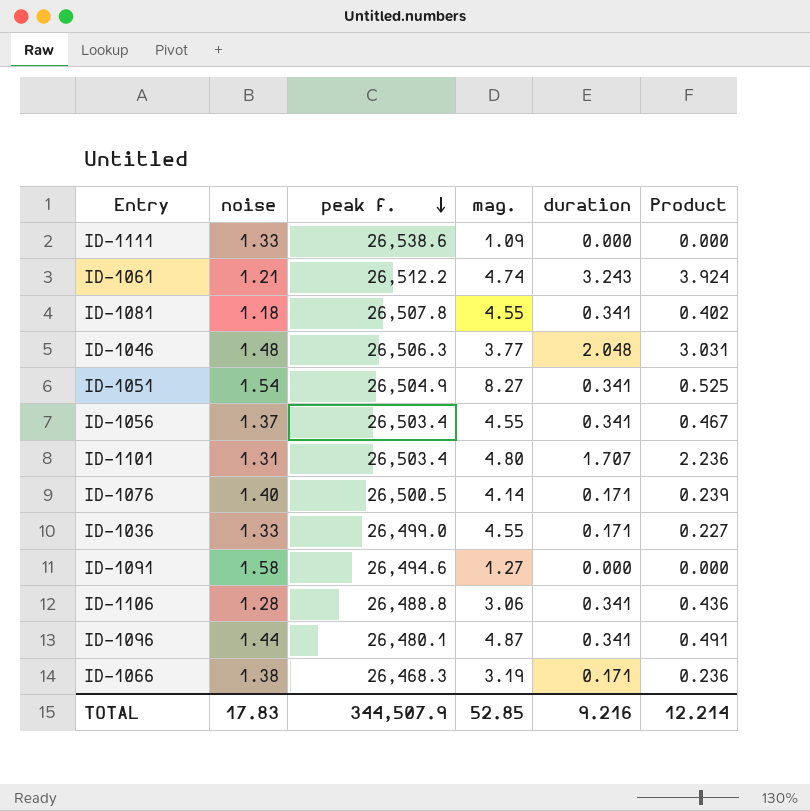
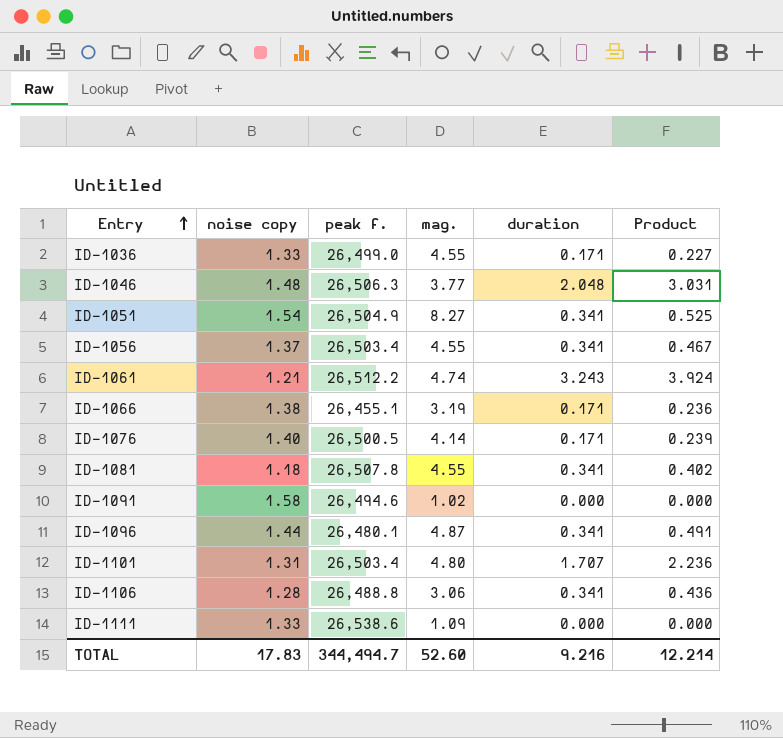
row order: peak f. descending -> Entry ascending
column name: noise -> noise copy
ID-1066 | peak f.: 26,468.3 -> 26,455.1
ID-1091 | mag.: 1.27 -> 1.02
TOTAL | peak f.: 344,507.9 -> 344,494.7
TOTAL | mag.: 52.85 -> 52.60

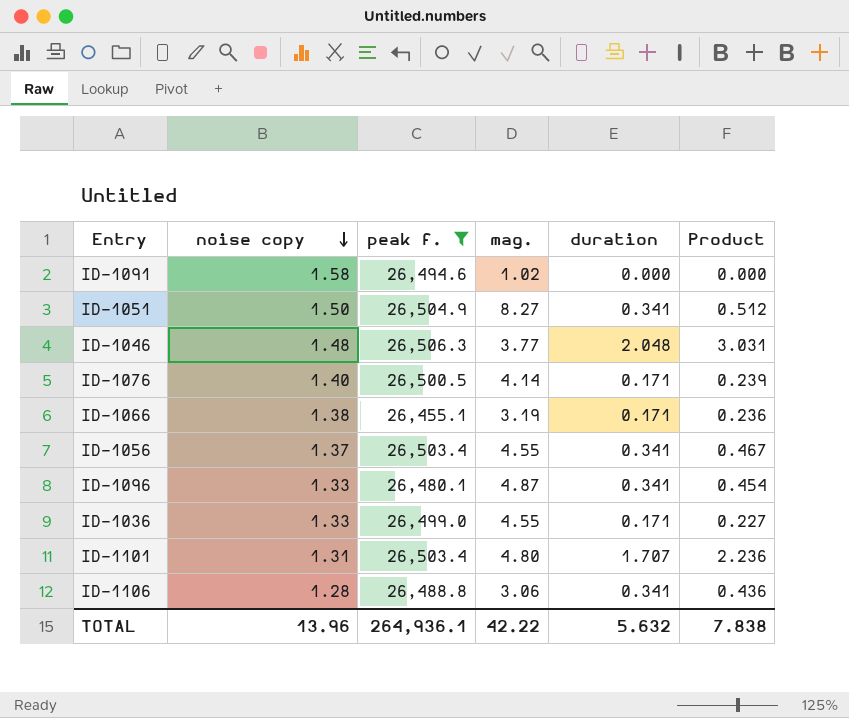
filter: none -> peak f. <= 26,506.3
row order: Entry ascending -> noise copy descending
ID-1051 | noise copy: 1.54 -> 1.50
ID-1051 | Product: 0.525 -> 0.512
ID-1096 | noise copy: 1.44 -> 1.33
ID-1096 | Product: 0.491 -> 0.454
TOTAL | noise copy: 17.83 -> 13.96
TOTAL | peak f.: 344,494.7 -> 264,936.1
TOTAL | mag.: 52.60 -> 42.22
TOTAL | duration: 9.216 -> 5.632
TOTAL | Product: 12.214 -> 7.838

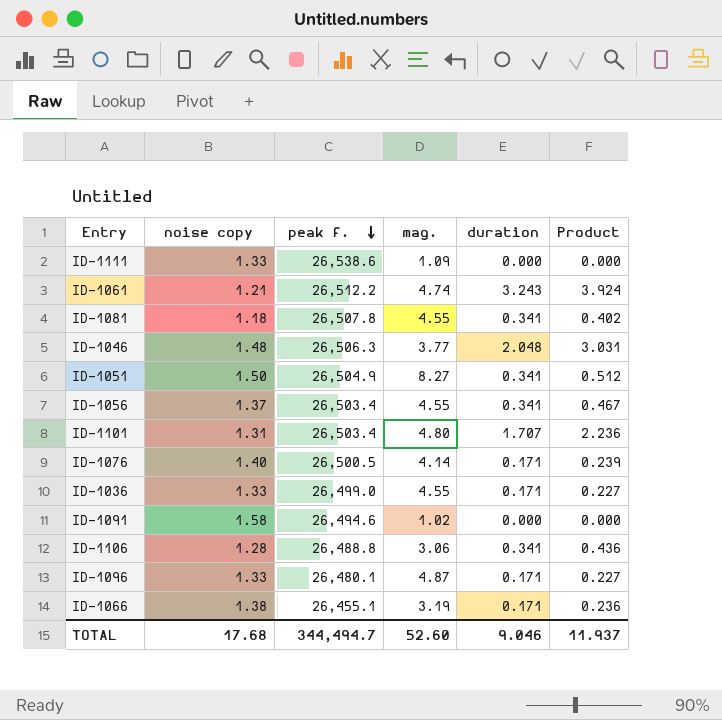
filter: peak f. <= 26,506.3 -> none
row order: noise copy descending -> peak f. descending
ID-1096 | duration: 0.341 -> 0.171
ID-1096 | Product: 0.454 -> 0.227
TOTAL | noise copy: 13.96 -> 17.68
TOTAL | peak f.: 264,936.1 -> 344,494.7
TOTAL | mag.: 42.22 -> 52.60
TOTAL | duration: 5.632 -> 9.046
TOTAL | Product: 7.838 -> 11.937

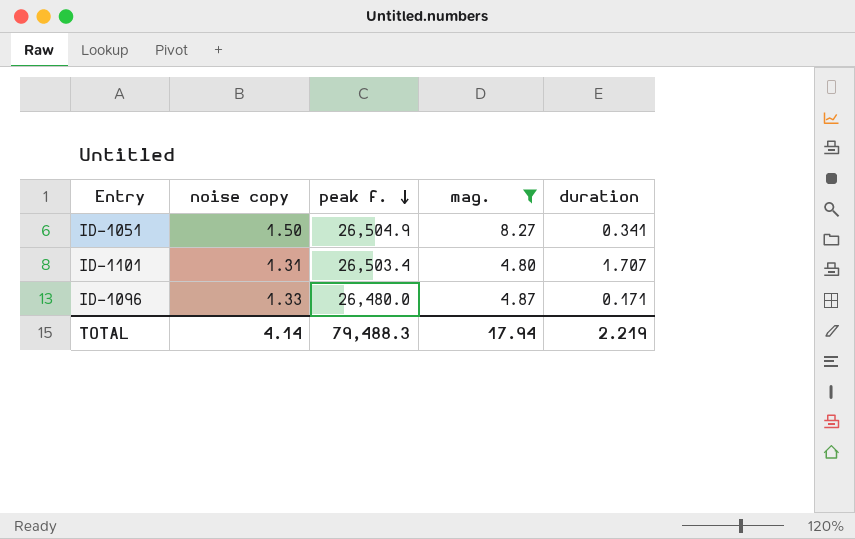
filter: none -> mag. >= 4.80
column Product | formula: [noise copy] * [duration] -> none
ID-1096 | peak f.: 26,480.1 -> 26,480.0
TOTAL | noise copy: 17.68 -> 4.14
TOTAL | peak f.: 344,494.7 -> 79,488.3
TOTAL | mag.: 52.60 -> 17.94
TOTAL | duration: 9.046 -> 2.219

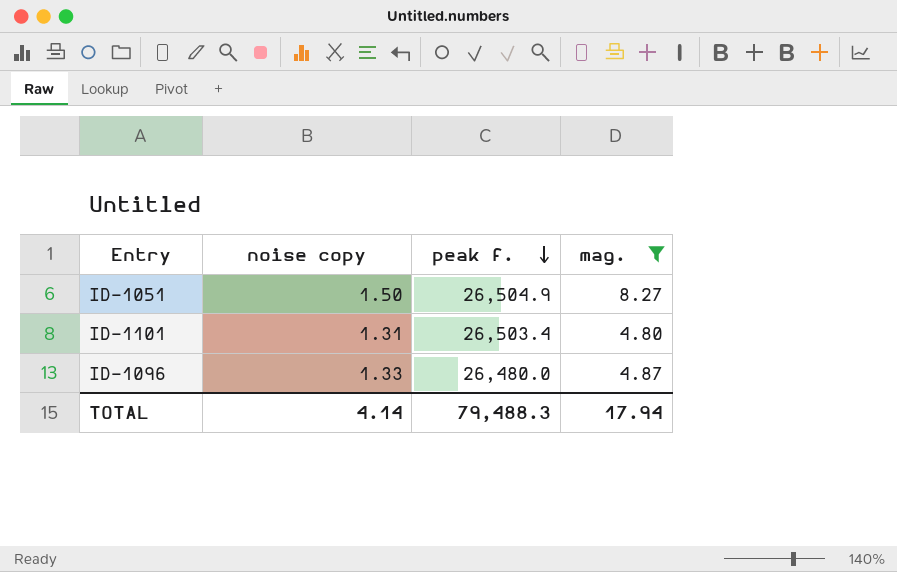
column duration | position: 5 -> none

